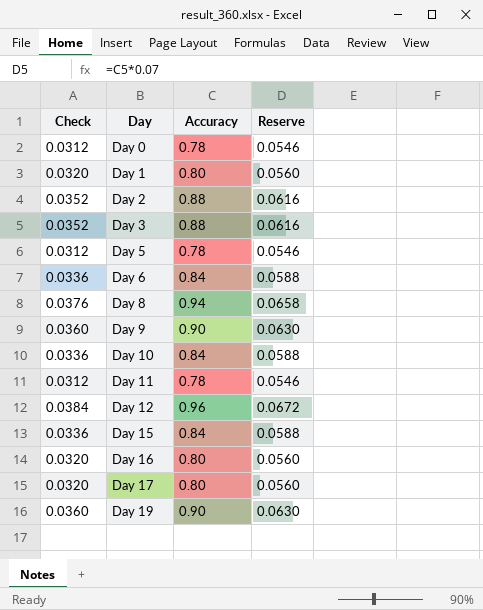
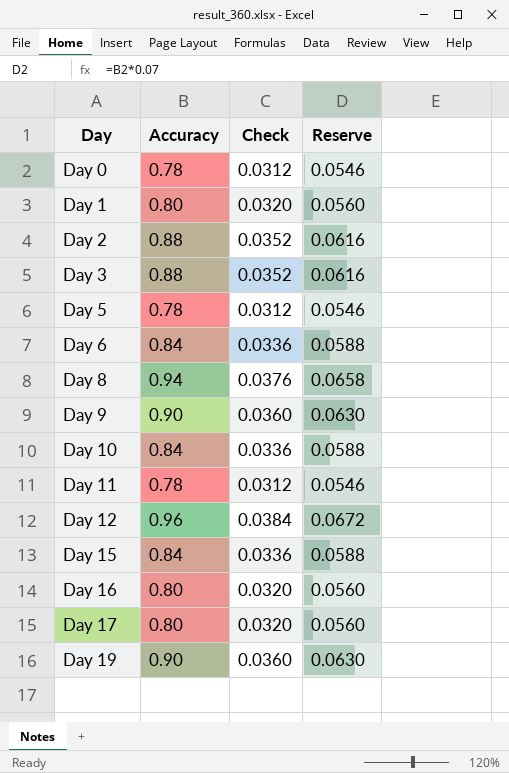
column Check | position: 1 -> 3

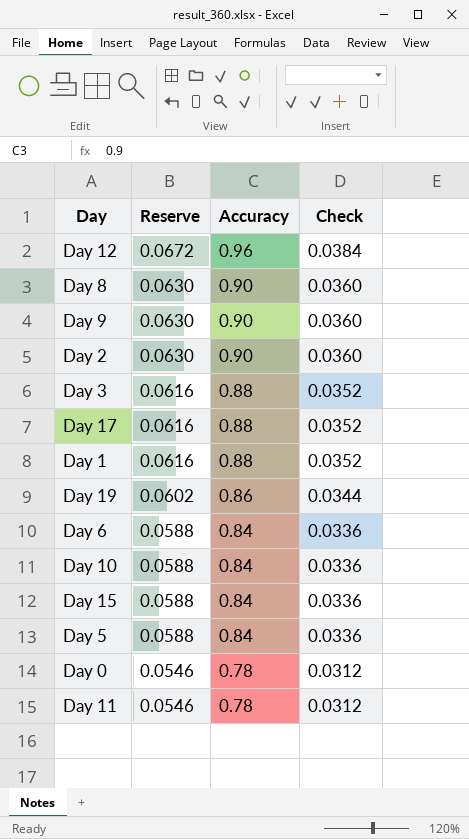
row order: Day ascending -> Reserve descending
column Reserve | position: 4 -> 2
row Day 16: 0.80 | 0.0320 | 0.0560 -> none
Day 8 | Reserve: 0.0658 -> 0.0630
Day 8 | Accuracy: 0.94 -> 0.90
Day 8 | Check: 0.0376 -> 0.0360
Day 2 | Reserve: 0.0616 -> 0.0630
Day 2 | Accuracy: 0.88 -> 0.90
Day 2 | Check: 0.0352 -> 0.0360
Day 17 | Reserve: 0.0560 -> 0.0616
Day 17 | Accuracy: 0.80 -> 0.88
Day 17 | Check: 0.0320 -> 0.0352
Day 1 | Reserve: 0.0560 -> 0.0616
Day 1 | Accuracy: 0.80 -> 0.88
Day 1 | Check: 0.0320 -> 0.0352
Day 19 | Reserve: 0.0630 -> 0.0602
Day 19 | Accuracy: 0.90 -> 0.86
Day 19 | Check: 0.0360 -> 0.0344
Day 5 | Reserve: 0.0546 -> 0.0588
Day 5 | Accuracy: 0.78 -> 0.84
Day 5 | Check: 0.0312 -> 0.0336

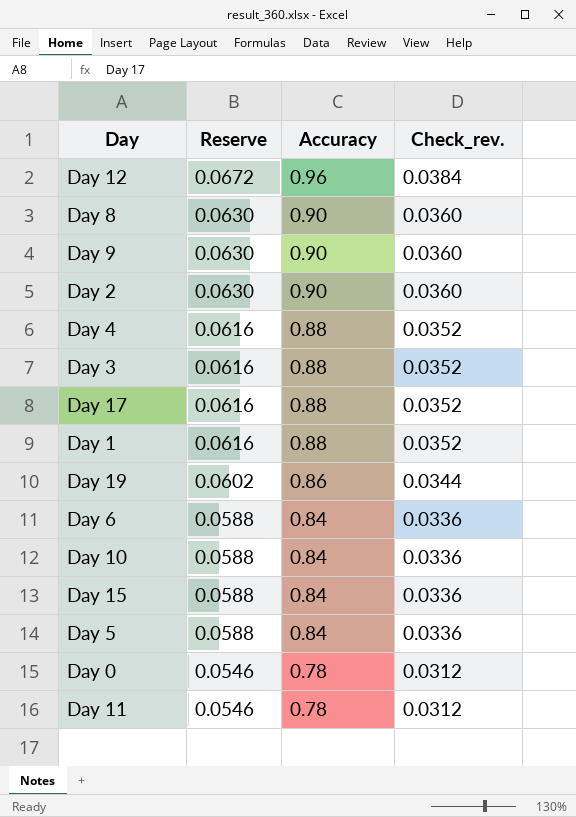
column name: Check -> Check_rev.
row Day 4: none -> 0.0616 | 0.88 | 0.0352

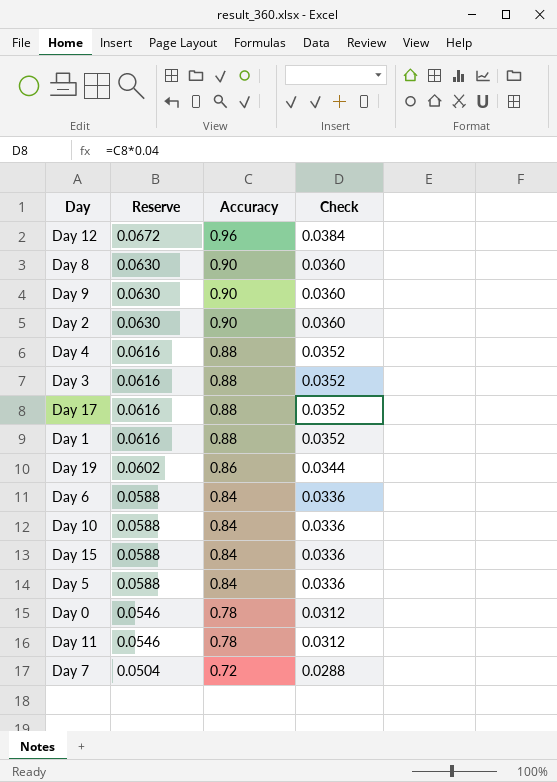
column name: Check_rev. -> Check
row Day 7: none -> 0.0504 | 0.72 | 0.0288

